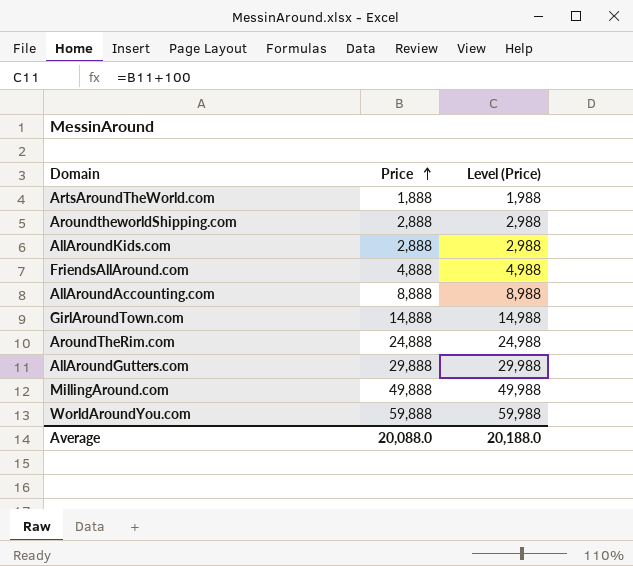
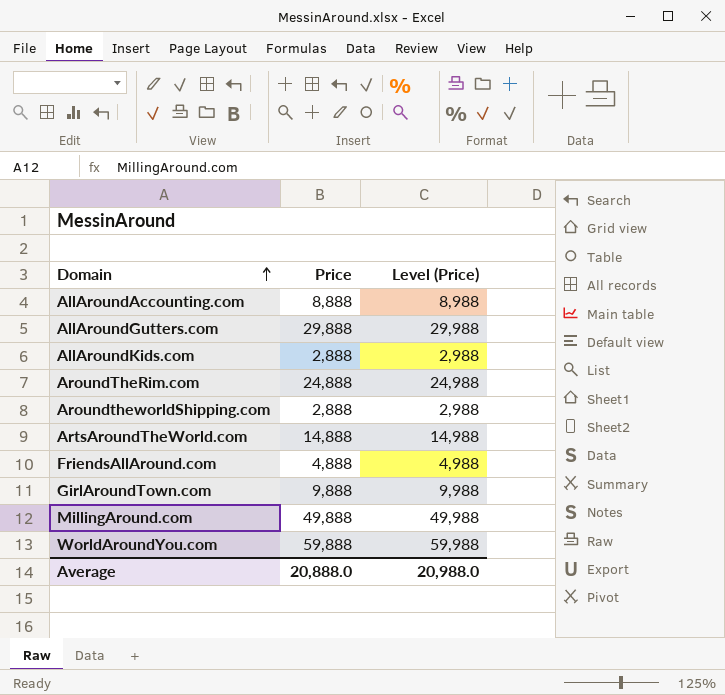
row order: Price ascending -> Domain ascending
ArtsAroundTheWorld.com | Price: 1,888 -> 14,888
ArtsAroundTheWorld.com | Level (Price): 1,988 -> 14,988
GirlAroundTown.com | Price: 14,888 -> 9,888
GirlAroundTown.com | Level (Price): 14,988 -> 9,988
Average | Price: 20,088.0 -> 20,888.0
Average | Level (Price): 20,188.0 -> 20,988.0

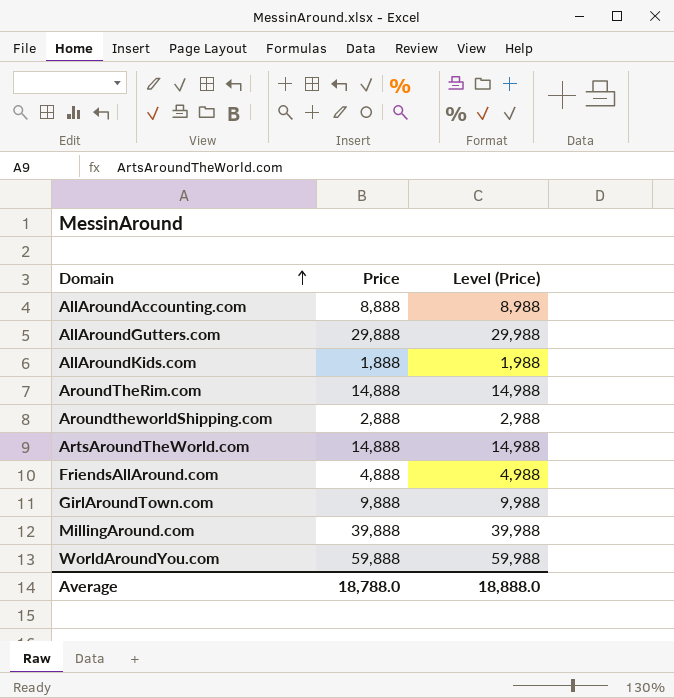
AllAroundKids.com | Price: 2,888 -> 1,888
AllAroundKids.com | Level (Price): 2,988 -> 1,988
AroundTheRim.com | Price: 24,888 -> 14,888
AroundTheRim.com | Level (Price): 24,988 -> 14,988
MillingAround.com | Price: 49,888 -> 39,888
MillingAround.com | Level (Price): 49,988 -> 39,988
Average | Price: 20,888.0 -> 18,788.0
Average | Level (Price): 20,988.0 -> 18,888.0

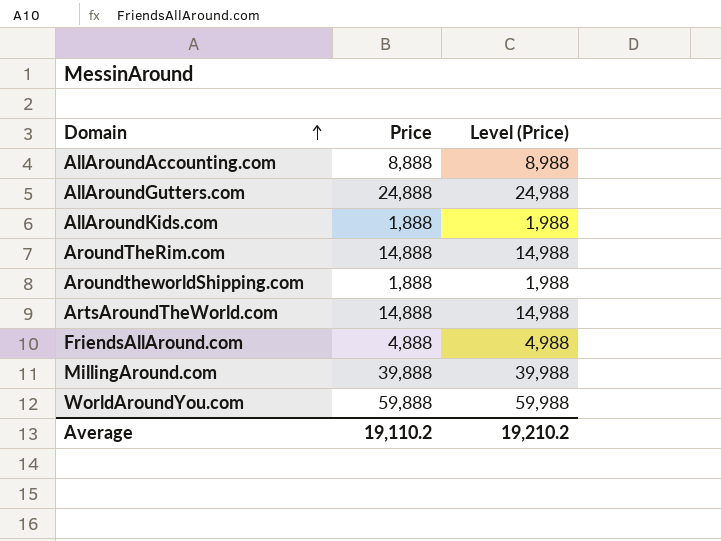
row GirlAroundTown.com: 9,888 | 9,988 -> none
AllAroundGutters.com | Price: 29,888 -> 24,888
AllAroundGutters.com | Level (Price): 29,988 -> 24,988
AroundtheworldShipping.com | Price: 2,888 -> 1,888
AroundtheworldShipping.com | Level (Price): 2,988 -> 1,988
Average | Price: 18,788.0 -> 19,110.2
Average | Level (Price): 18,888.0 -> 19,210.2

